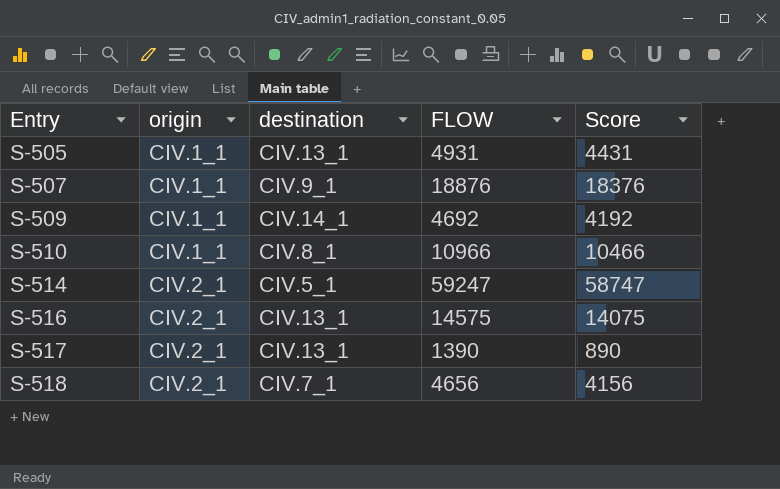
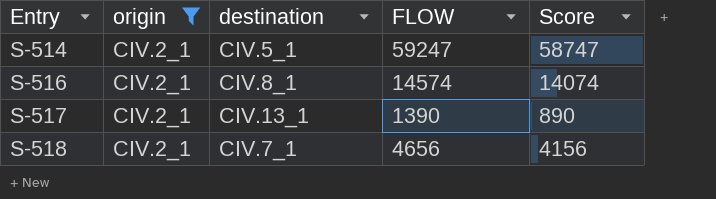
filter: none -> origin = CIV.2_1
S-516 | destination: CIV.13_1 -> CIV.8_1
S-516 | FLOW: 14575 -> 14574
S-516 | Score: 14075 -> 14074

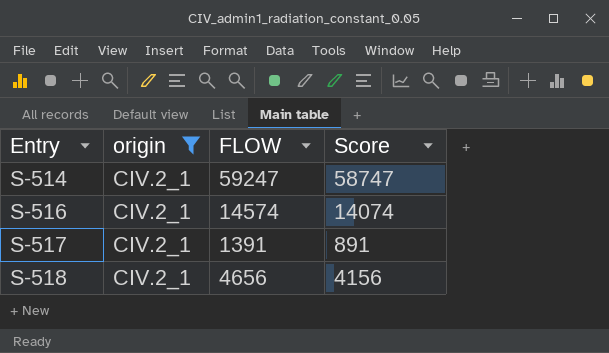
column destination | position: 3 -> none
S-517 | FLOW: 1390 -> 1391
S-517 | Score: 890 -> 891

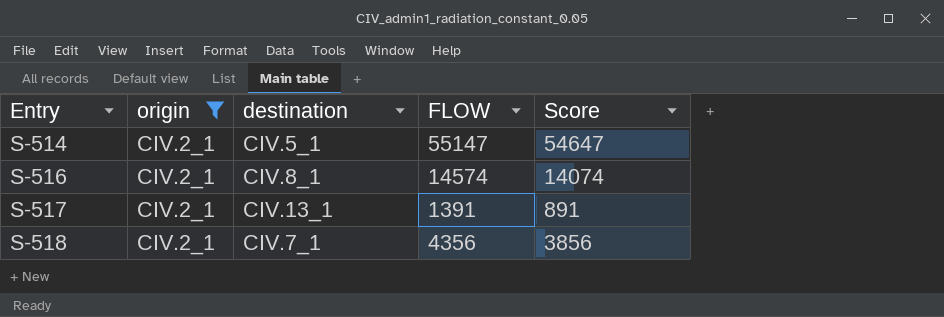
column destination | position: none -> 3
S-514 | FLOW: 59247 -> 55147
S-514 | Score: 58747 -> 54647
S-518 | FLOW: 4656 -> 4356
S-518 | Score: 4156 -> 3856

